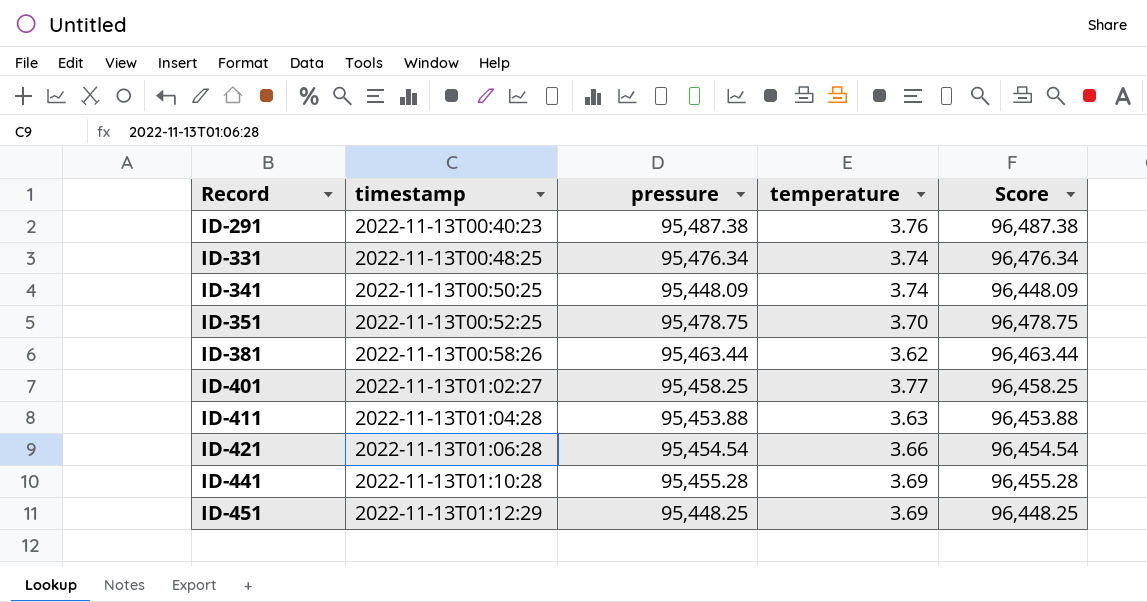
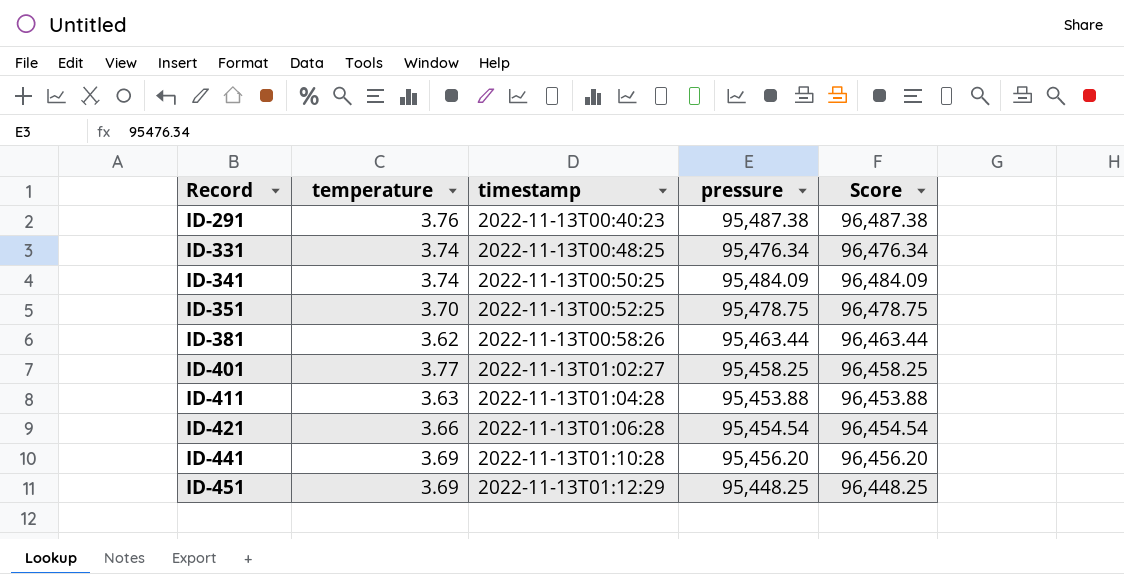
column temperature | position: 4 -> 2
ID-341 | pressure: 95,448.09 -> 95,484.09
ID-341 | Score: 96,448.09 -> 96,484.09
ID-441 | pressure: 95,455.28 -> 95,456.20
ID-441 | Score: 96,455.28 -> 96,456.20

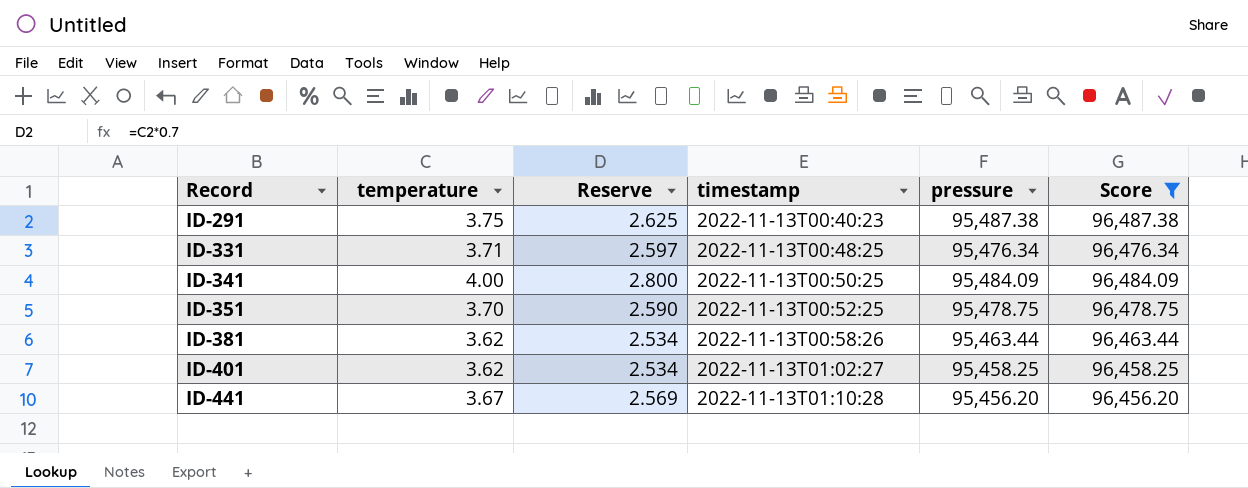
filter: none -> Score >= 96,456.20
column Reserve | formula: none -> [temperature] * 0.7
ID-291 | temperature: 3.76 -> 3.75
ID-331 | temperature: 3.74 -> 3.71
ID-341 | temperature: 3.74 -> 4.00
ID-401 | temperature: 3.77 -> 3.62
ID-441 | temperature: 3.69 -> 3.67

